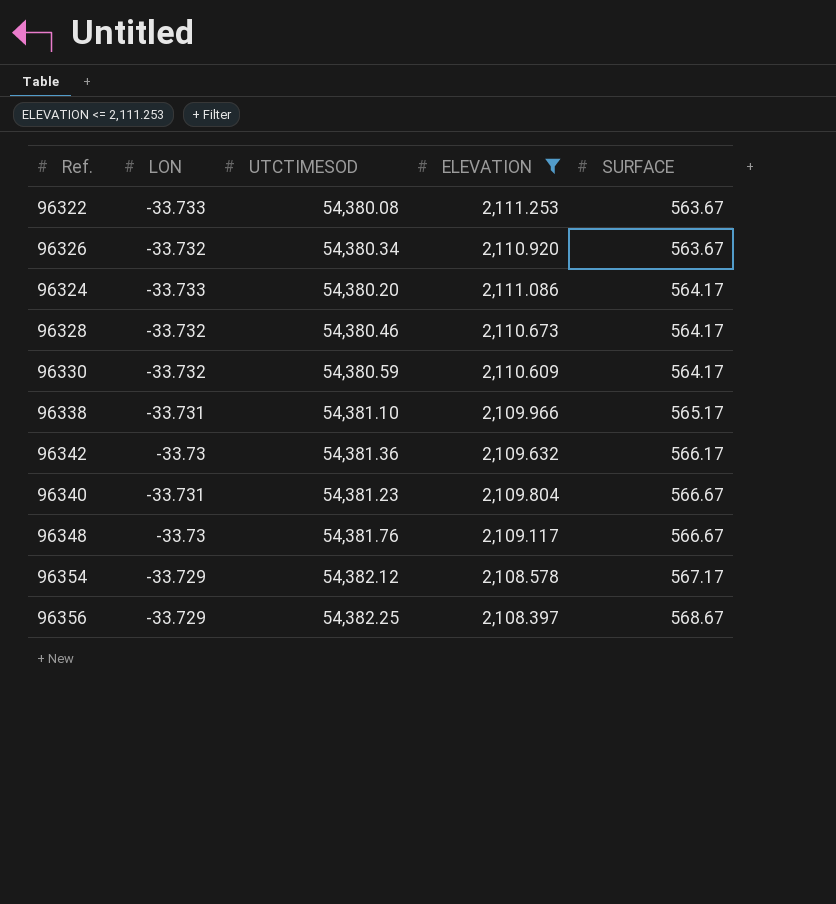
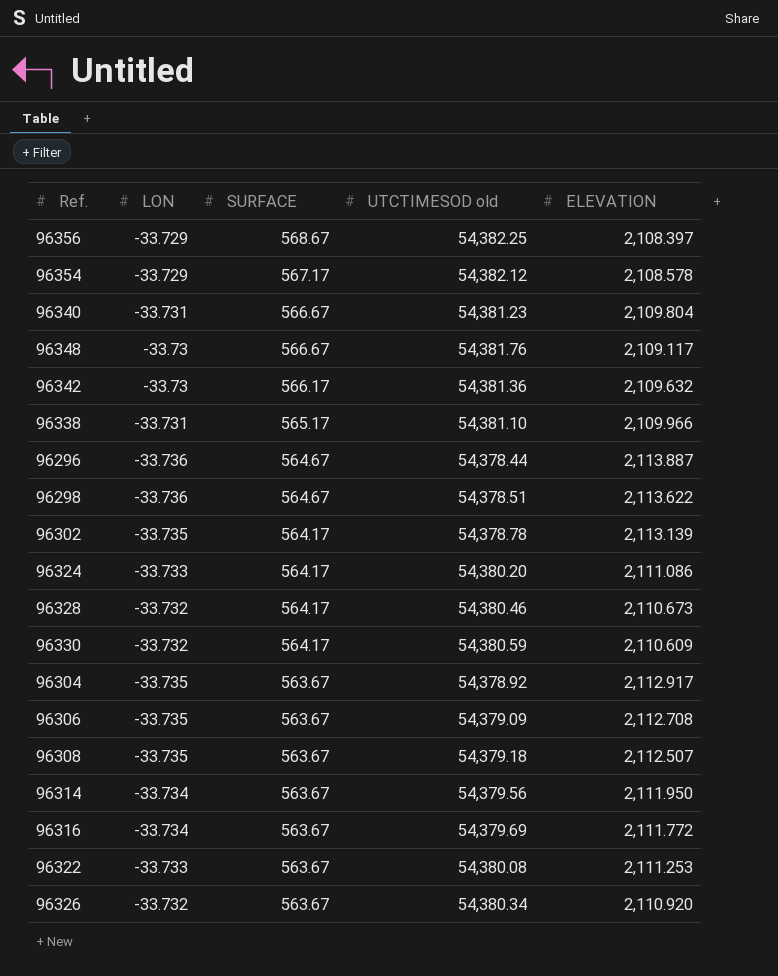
filter: ELEVATION <= 2,111.253 -> none
row order: SURFACE ascending -> SURFACE descending
column SURFACE | position: 5 -> 3
column name: UTCTIMESOD -> UTCTIMESOD old

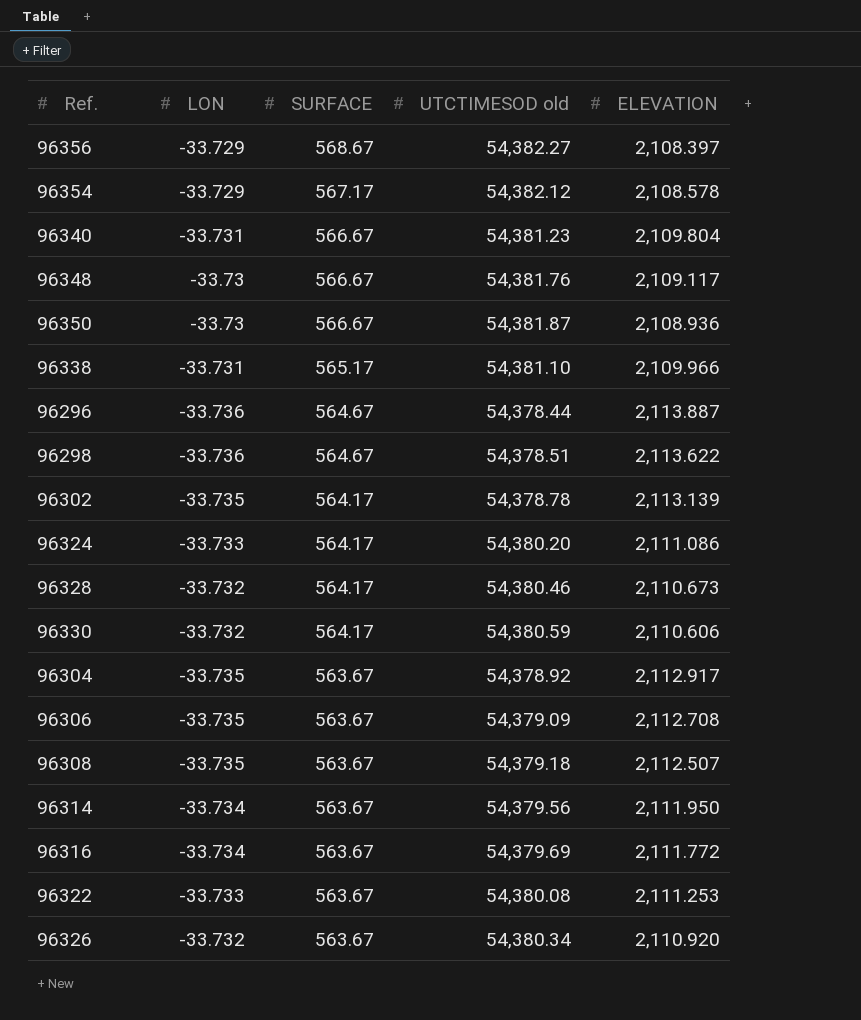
row 96342: -33.73 | 566.17 | 54,381.36 | 2,109.632 -> none
96356 | UTCTIMESOD old: 54,382.25 -> 54,382.27
row 96350: none -> -33.73 | 566.67 | 54,381.87 | 2,108.936
96330 | ELEVATION: 2,110.609 -> 2,110.606

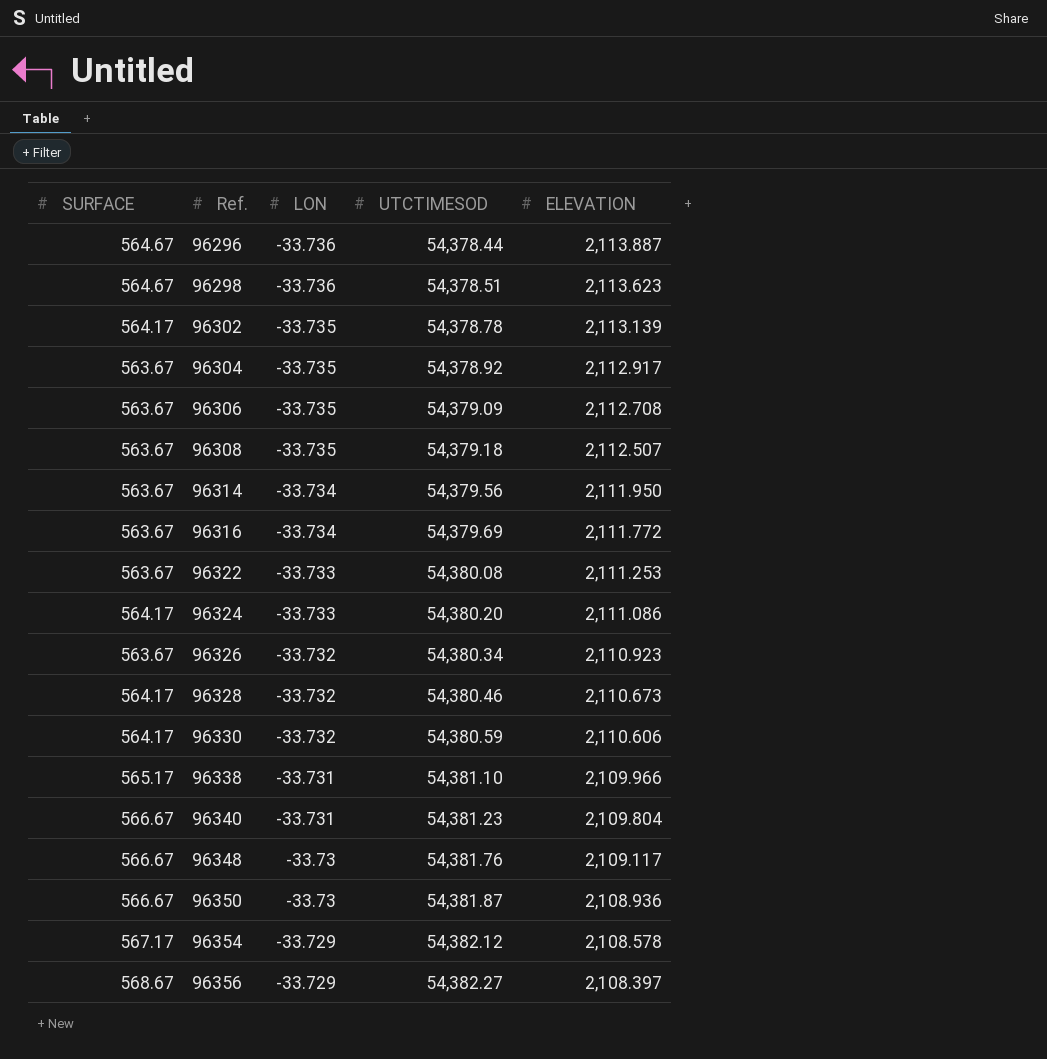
row order: SURFACE descending -> Ref. ascending
column SURFACE | position: 3 -> 1
column name: UTCTIMESOD old -> UTCTIMESOD
96298 | ELEVATION: 2,113.622 -> 2,113.623
96326 | ELEVATION: 2,110.920 -> 2,110.923

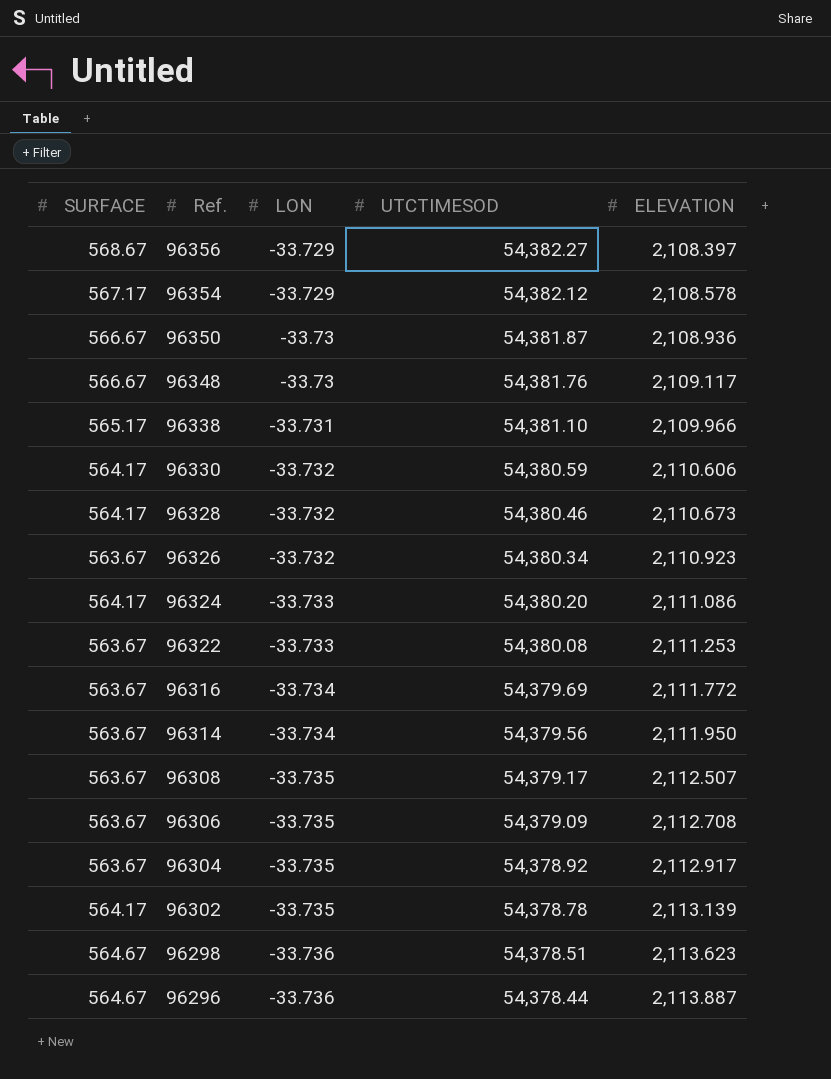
row order: Ref. ascending -> Ref. descending
row 96340: 566.67 | -33.731 | 54,381.23 | 2,109.804 -> none
96308 | UTCTIMESOD: 54,379.18 -> 54,379.17

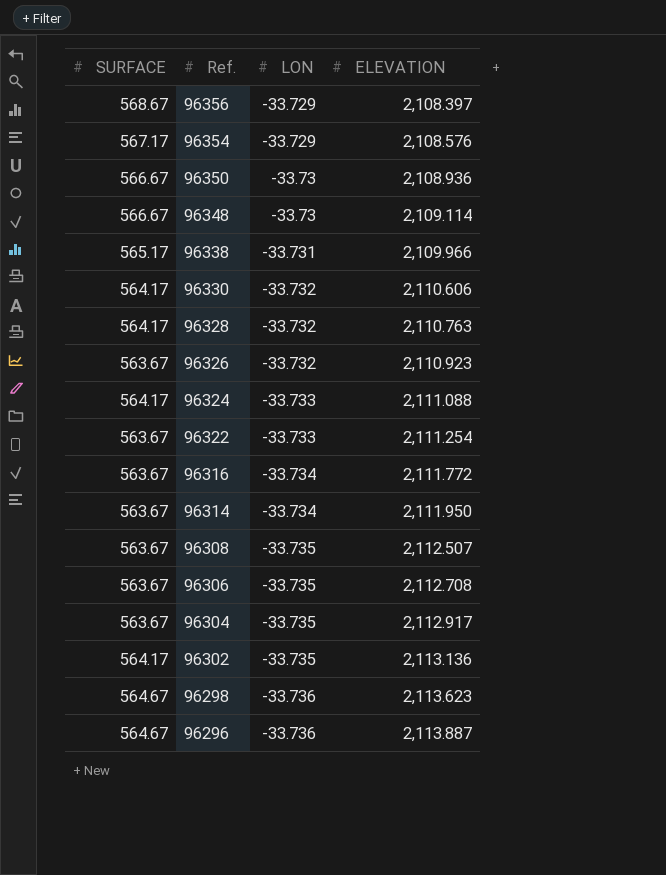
column UTCTIMESOD | position: 4 -> none
96354 | ELEVATION: 2,108.578 -> 2,108.576
96348 | ELEVATION: 2,109.117 -> 2,109.114
96328 | ELEVATION: 2,110.673 -> 2,110.763
96324 | ELEVATION: 2,111.086 -> 2,111.088
96322 | ELEVATION: 2,111.253 -> 2,111.254
96302 | ELEVATION: 2,113.139 -> 2,113.136

